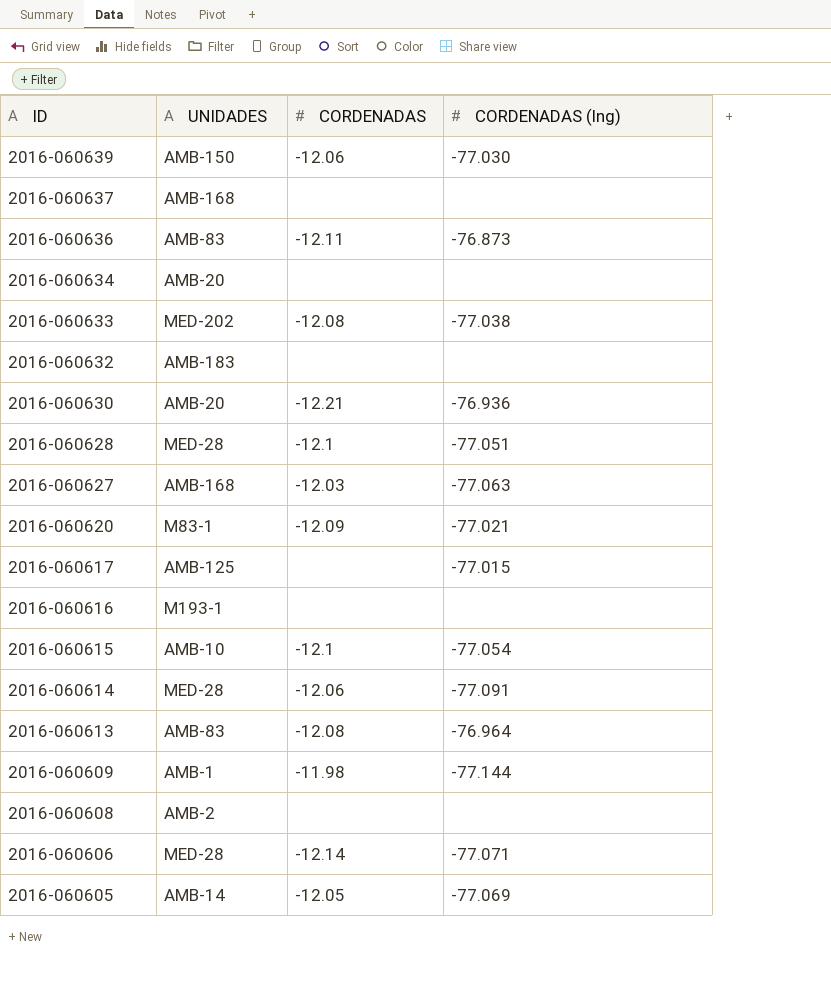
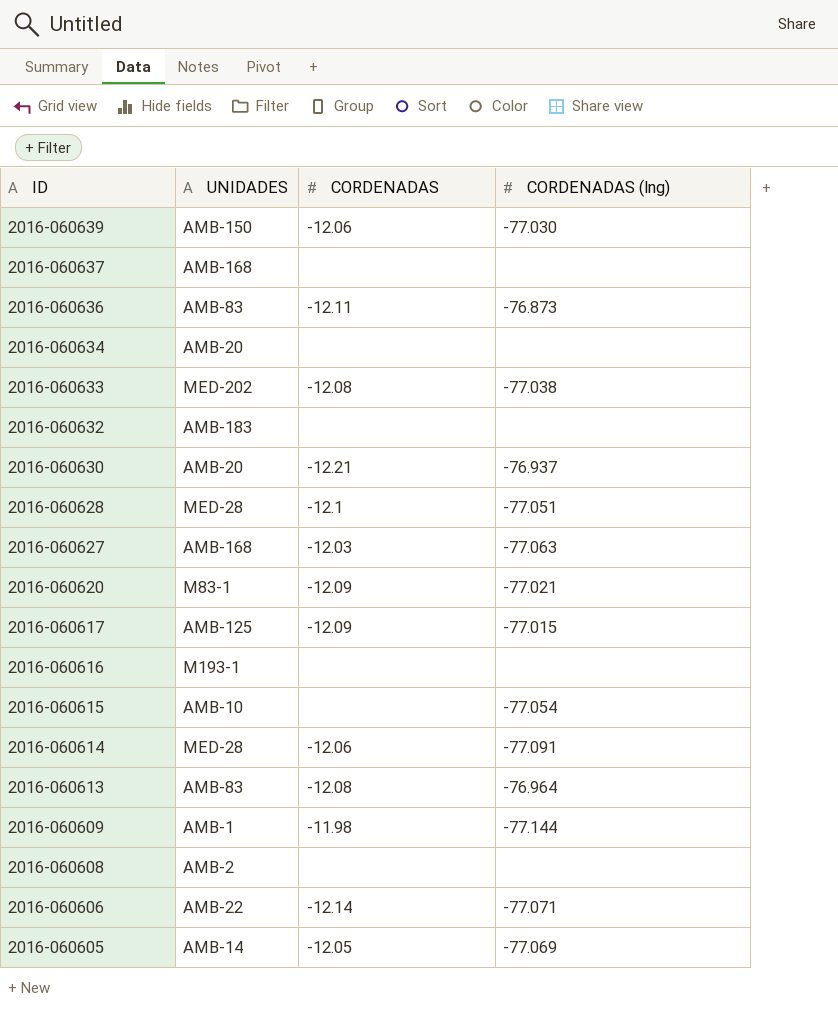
2016-060630 | CORDENADAS (lng): -76.936 -> -76.937
2016-060617 | CORDENADAS: none -> -12.09
2016-060615 | CORDENADAS: -12.1 -> none
2016-060606 | UNIDADES: MED-28 -> AMB-22

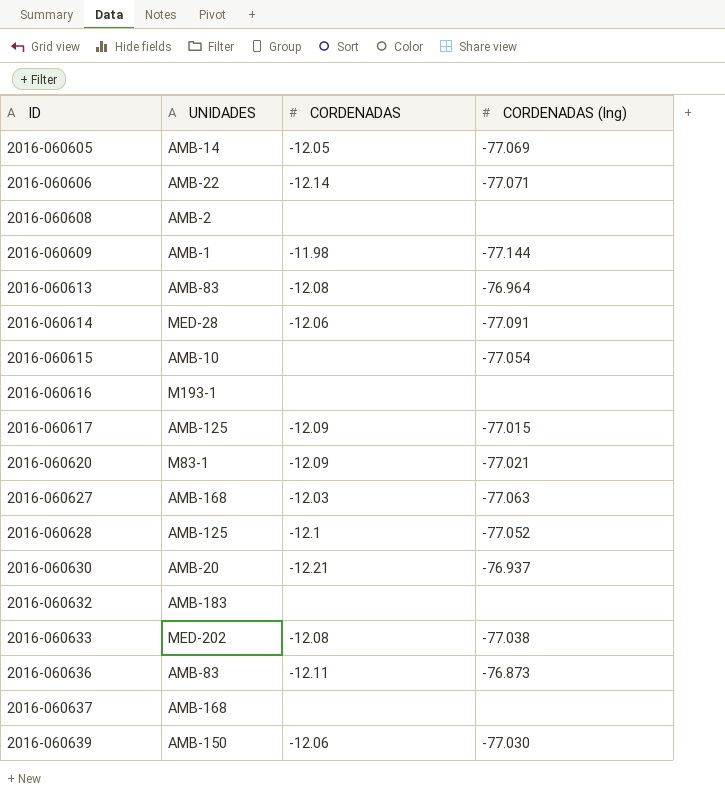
row order: ID descending -> ID ascending
row 2016-060634: AMB-20 | none | none -> none
2016-060628 | UNIDADES: MED-28 -> AMB-125
2016-060628 | CORDENADAS (lng): -77.051 -> -77.052

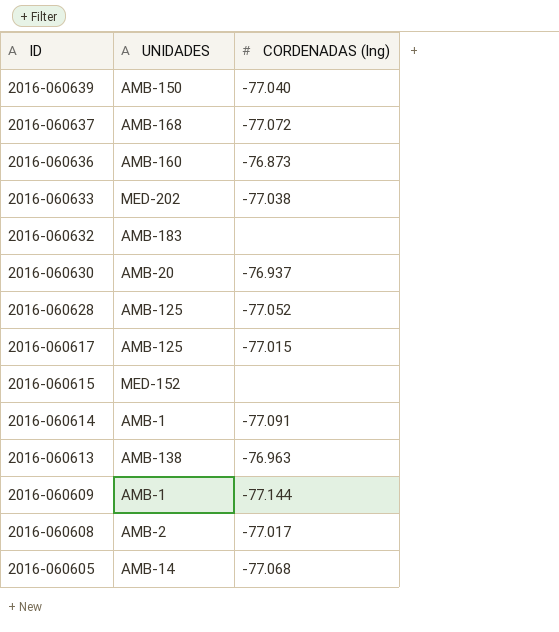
row order: ID ascending -> ID descending
column CORDENADAS | position: 3 -> none
row 2016-060606: AMB-22 | -12.14 | -77.071 -> none
row 2016-060616: M193-1 | none | none -> none
row 2016-060620: M83-1 | -12.09 | -77.021 -> none
row 2016-060627: AMB-168 | -12.03 | -77.063 -> none
2016-060639 | CORDENADAS (lng): -77.030 -> -77.040
2016-060637 | CORDENADAS (lng): none -> -77.072
2016-060636 | UNIDADES: AMB-83 -> AMB-160
2016-060615 | UNIDADES: AMB-10 -> MED-152
2016-060615 | CORDENADAS (lng): -77.054 -> none
2016-060614 | UNIDADES: MED-28 -> AMB-1
2016-060613 | UNIDADES: AMB-83 -> AMB-138
2016-060613 | CORDENADAS (lng): -76.964 -> -76.963
2016-060608 | CORDENADAS (lng): none -> -77.017
2016-060605 | CORDENADAS (lng): -77.069 -> -77.068

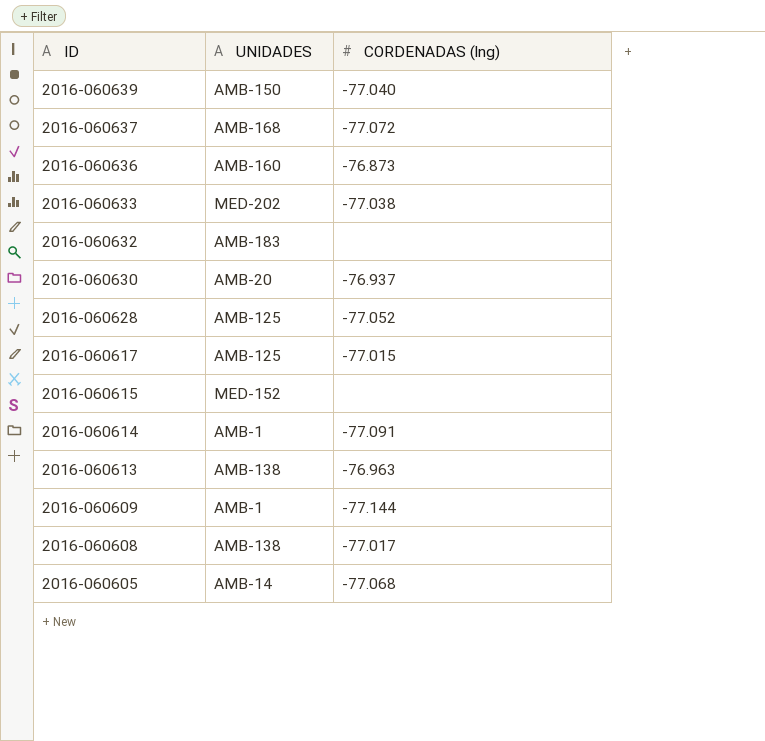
2016-060608 | UNIDADES: AMB-2 -> AMB-138

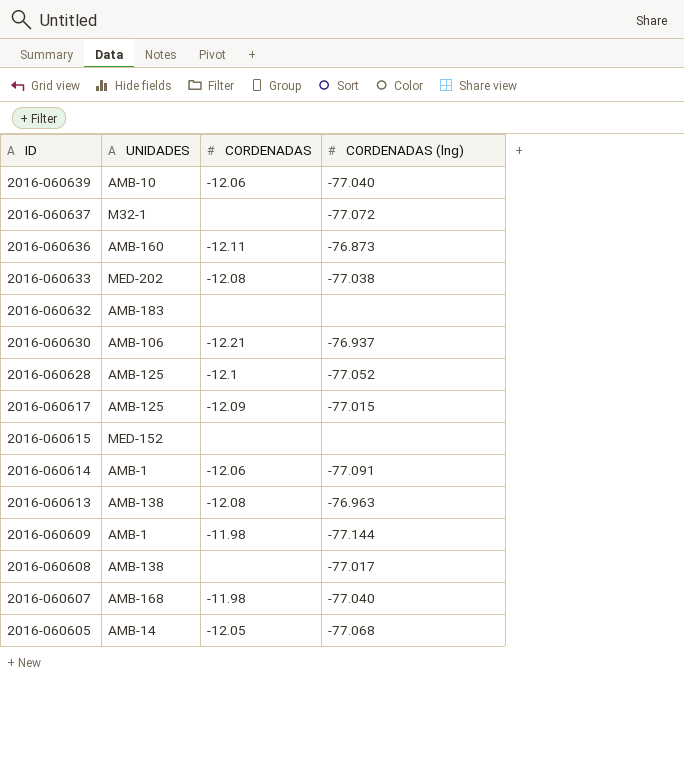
column CORDENADAS | position: none -> 3
2016-060639 | UNIDADES: AMB-150 -> AMB-10
2016-060637 | UNIDADES: AMB-168 -> M32-1
2016-060630 | UNIDADES: AMB-20 -> AMB-106
row 2016-060607: none -> AMB-168 | -11.98 | -77.040

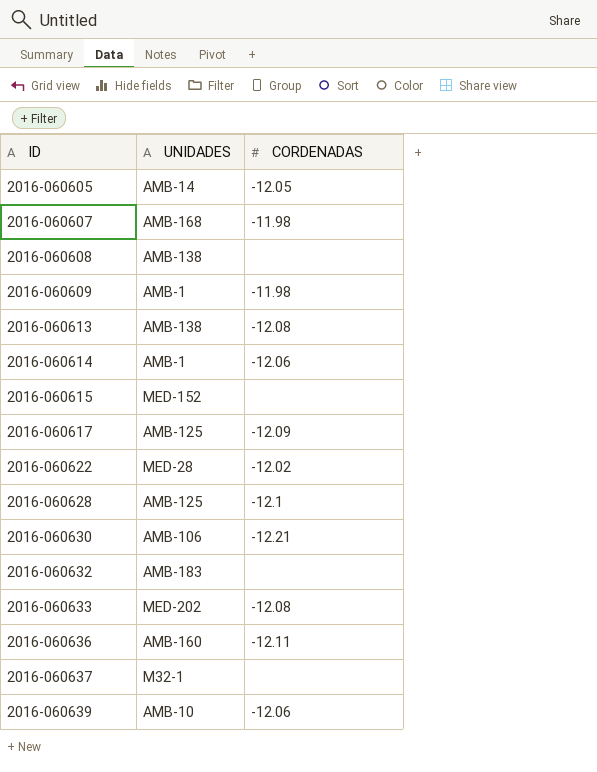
row order: ID descending -> ID ascending
column CORDENADAS (lng) | position: 4 -> none
row 2016-060622: none -> MED-28 | -12.02

